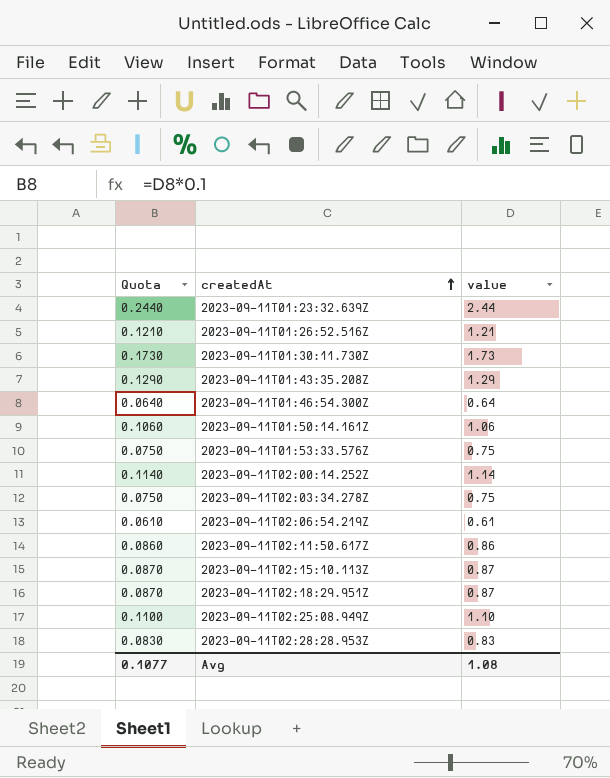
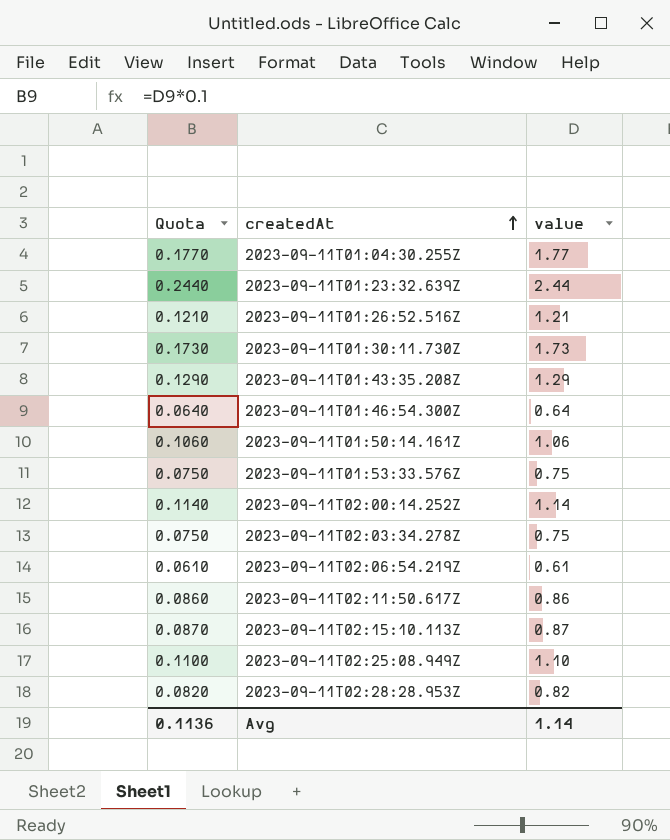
row 2023-09-11T02:18:29.951Z: 0.0870 | 0.87 -> none
row 2023-09-11T01:04:30.255Z: none -> 0.1770 | 1.77
2023-09-11T02:28:28.953Z | Quota: 0.0830 -> 0.0820
2023-09-11T02:28:28.953Z | value: 0.83 -> 0.82
Avg | Quota: 0.1077 -> 0.1136
Avg | value: 1.08 -> 1.14

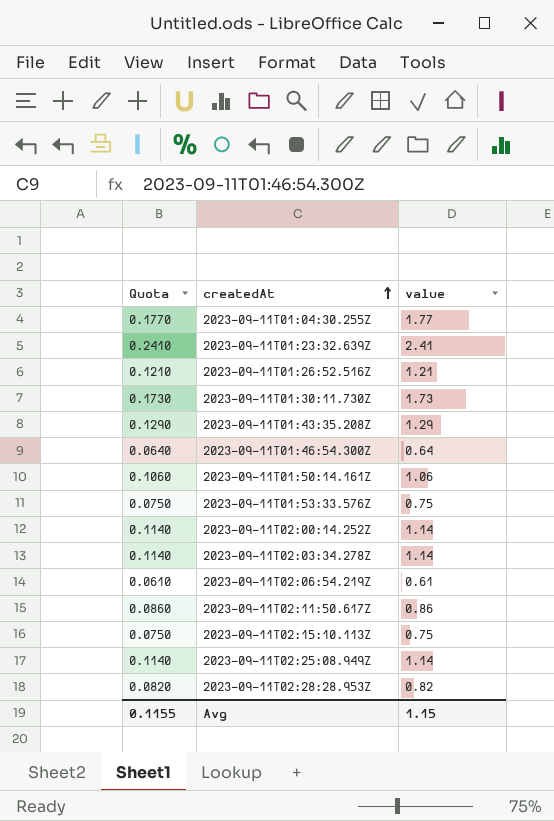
2023-09-11T01:23:32.639Z | Quota: 0.2440 -> 0.2410
2023-09-11T01:23:32.639Z | value: 2.44 -> 2.41
2023-09-11T02:03:34.278Z | Quota: 0.0750 -> 0.1140
2023-09-11T02:03:34.278Z | value: 0.75 -> 1.14
2023-09-11T02:15:10.113Z | Quota: 0.0870 -> 0.0750
2023-09-11T02:15:10.113Z | value: 0.87 -> 0.75
2023-09-11T02:25:08.949Z | Quota: 0.1100 -> 0.1140
2023-09-11T02:25:08.949Z | value: 1.10 -> 1.14
Avg | Quota: 0.1136 -> 0.1155
Avg | value: 1.14 -> 1.15

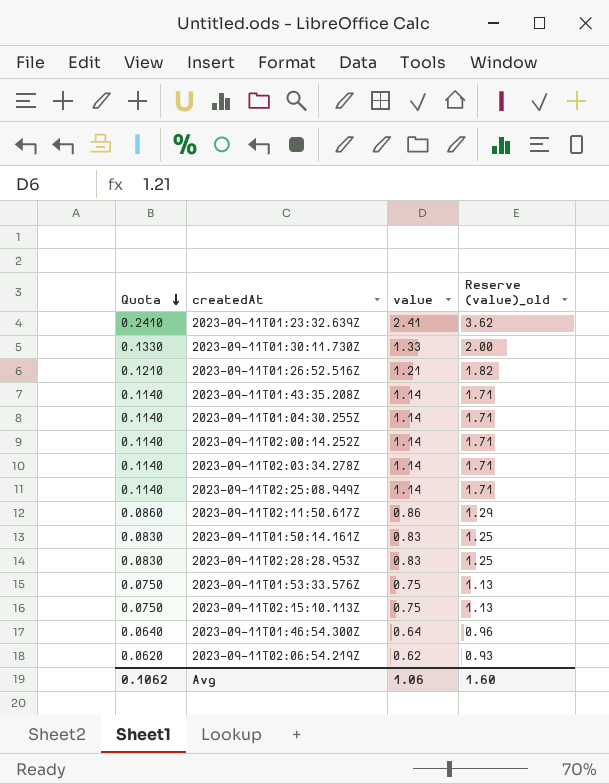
row order: createdAt ascending -> Quota descending
column Reserve (value)_old | formula: none -> [value] * 1.5
2023-09-11T01:30:11.730Z | Quota: 0.1730 -> 0.1330
2023-09-11T01:30:11.730Z | value: 1.73 -> 1.33
2023-09-11T01:43:35.208Z | Quota: 0.1290 -> 0.1140
2023-09-11T01:43:35.208Z | value: 1.29 -> 1.14
2023-09-11T01:04:30.255Z | Quota: 0.1770 -> 0.1140
2023-09-11T01:04:30.255Z | value: 1.77 -> 1.14
2023-09-11T01:50:14.161Z | Quota: 0.1060 -> 0.0830
2023-09-11T01:50:14.161Z | value: 1.06 -> 0.83
2023-09-11T02:28:28.953Z | Quota: 0.0820 -> 0.0830
2023-09-11T02:28:28.953Z | value: 0.82 -> 0.83
2023-09-11T02:06:54.219Z | Quota: 0.0610 -> 0.0620
2023-09-11T02:06:54.219Z | value: 0.61 -> 0.62
Avg | Quota: 0.1155 -> 0.1062
Avg | value: 1.15 -> 1.06

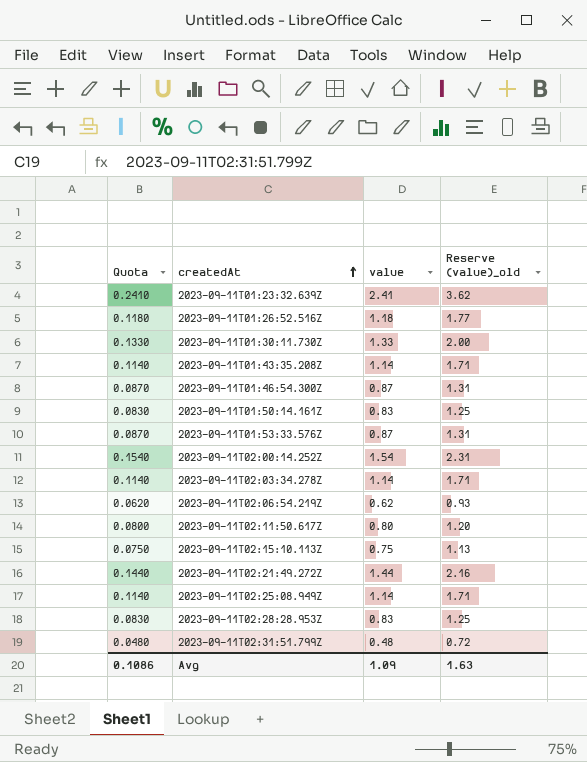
row order: Quota descending -> createdAt ascending
row 2023-09-11T01:04:30.255Z: 0.1140 | 1.14 | 1.71 -> none
2023-09-11T01:26:52.516Z | Quota: 0.1210 -> 0.1180
2023-09-11T01:26:52.516Z | value: 1.21 -> 1.18
2023-09-11T01:26:52.516Z | Reserve (value)_old: 1.82 -> 1.77
2023-09-11T01:46:54.300Z | Quota: 0.0640 -> 0.0870
2023-09-11T01:46:54.300Z | value: 0.64 -> 0.87
2023-09-11T01:46:54.300Z | Reserve (value)_old: 0.96 -> 1.31
2023-09-11T01:53:33.576Z | Quota: 0.0750 -> 0.0870
2023-09-11T01:53:33.576Z | value: 0.75 -> 0.87
2023-09-11T01:53:33.576Z | Reserve (value)_old: 1.13 -> 1.31
2023-09-11T02:00:14.252Z | Quota: 0.1140 -> 0.1540
2023-09-11T02:00:14.252Z | value: 1.14 -> 1.54
2023-09-11T02:00:14.252Z | Reserve (value)_old: 1.71 -> 2.31
2023-09-11T02:11:50.617Z | Quota: 0.0860 -> 0.0800
2023-09-11T02:11:50.617Z | value: 0.86 -> 0.80
2023-09-11T02:11:50.617Z | Reserve (value)_old: 1.29 -> 1.20
row 2023-09-11T02:21:49.272Z: none -> 0.1440 | 1.44 | 2.16
row 2023-09-11T02:31:51.799Z: none -> 0.0480 | 0.48 | 0.72
Avg | Quota: 0.1062 -> 0.1086
Avg | value: 1.06 -> 1.09
Avg | Reserve (value)_old: 1.60 -> 1.63

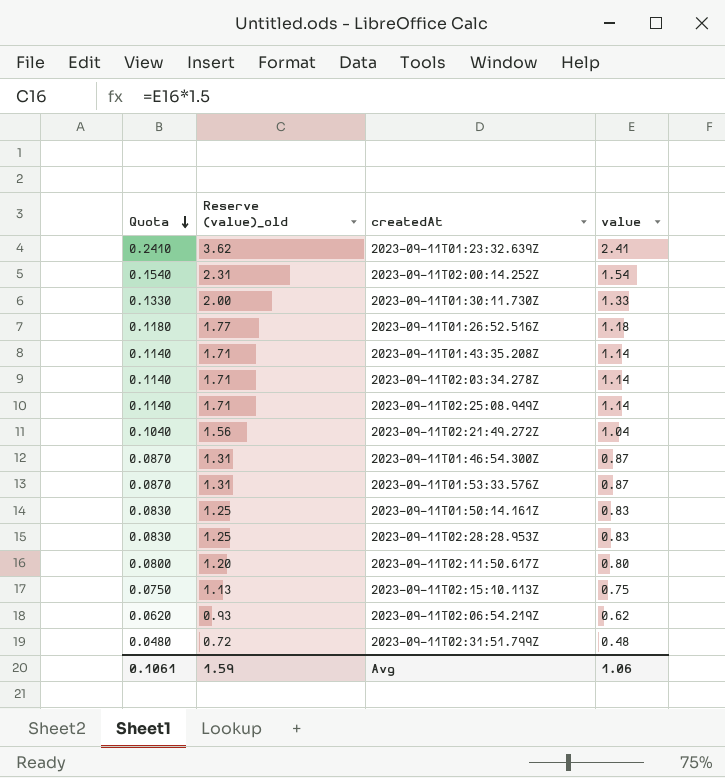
row order: createdAt ascending -> Quota descending
column Reserve (value)_old | position: 4 -> 2
2023-09-11T02:21:49.272Z | Quota: 0.1440 -> 0.1040
2023-09-11T02:21:49.272Z | Reserve (value)_old: 2.16 -> 1.56
2023-09-11T02:21:49.272Z | value: 1.44 -> 1.04
Avg | Quota: 0.1086 -> 0.1061
Avg | Reserve (value)_old: 1.63 -> 1.59
Avg | value: 1.09 -> 1.06

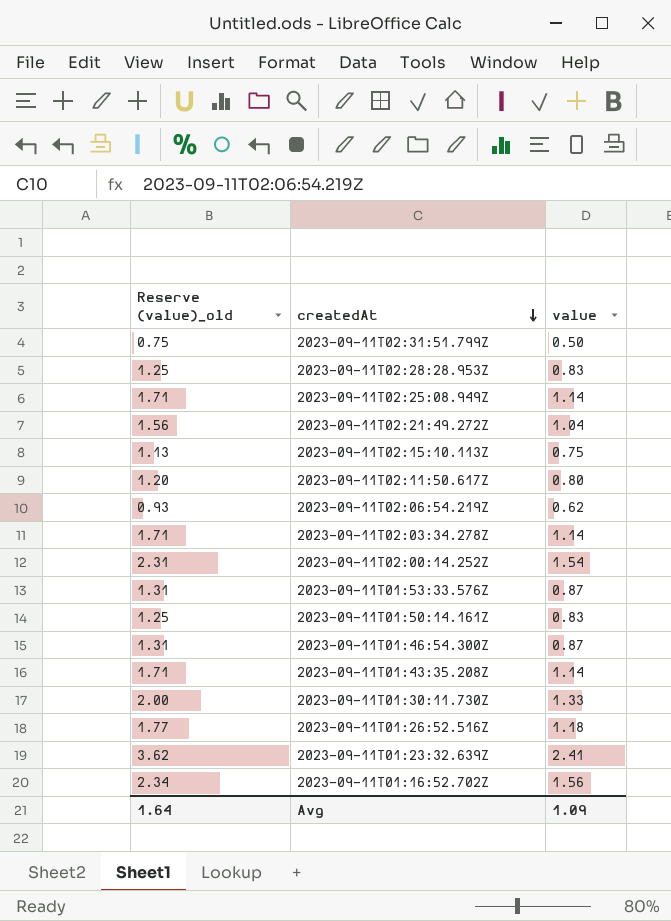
row order: Quota descending -> createdAt descending
column Quota | formula: [value] * 0.1 -> none
2023-09-11T02:31:51.799Z | Reserve (value)_old: 0.72 -> 0.75
2023-09-11T02:31:51.799Z | value: 0.48 -> 0.50
row 2023-09-11T01:16:52.702Z: none -> 2.34 | 1.56
Avg | Reserve (value)_old: 1.59 -> 1.64
Avg | value: 1.06 -> 1.09

